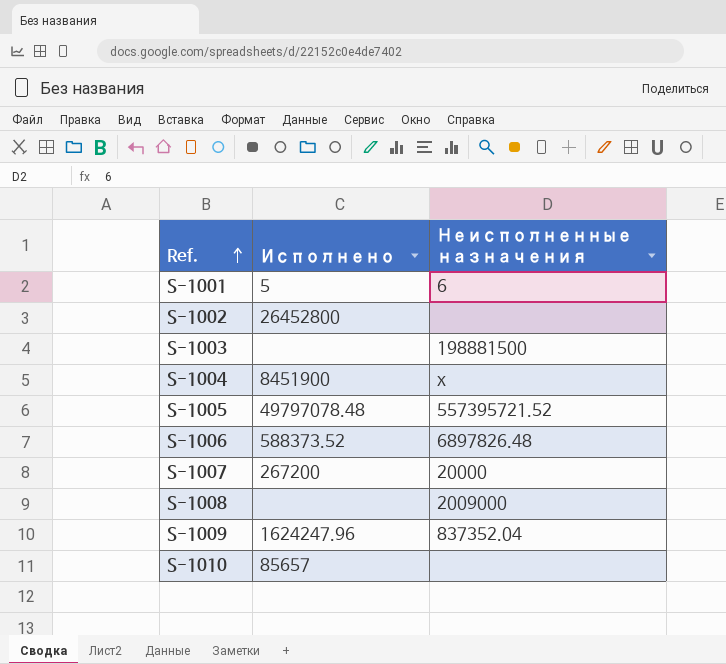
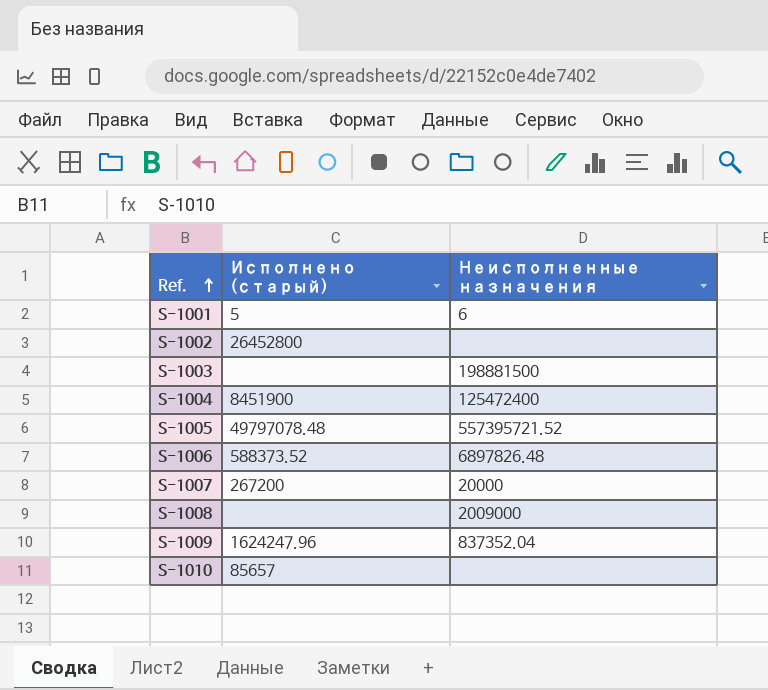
column name: Исполнено -> Исполнено (старый)
S-1004 | Неисполненные назначения: x -> 125472400

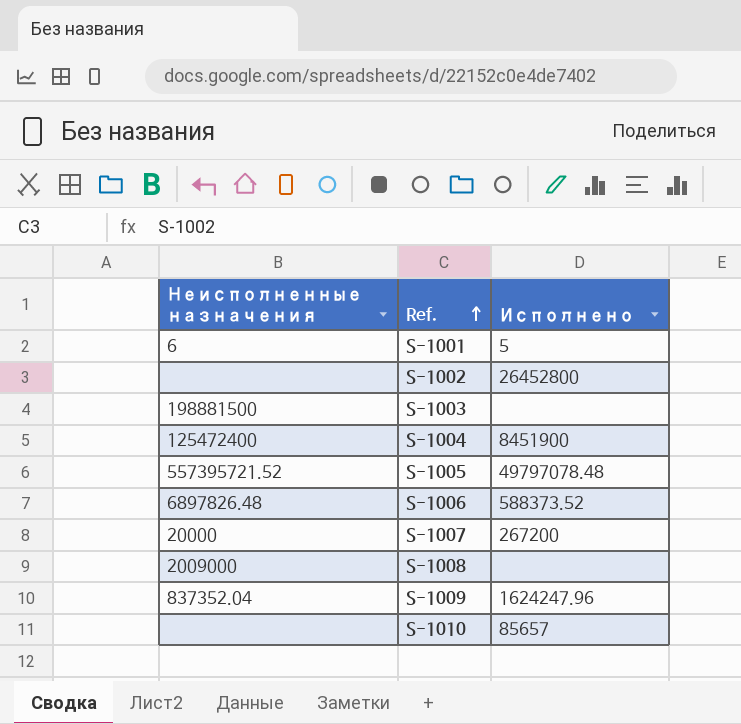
column Неисполненные назначения | position: 3 -> 1
column name: Исполнено (старый) -> Исполнено

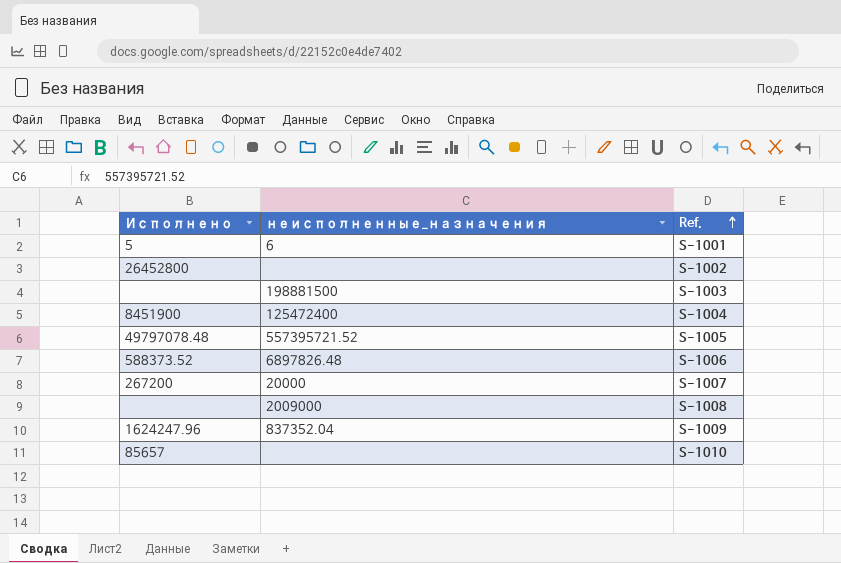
column Исполнено | position: 3 -> 1
column name: Неисполненные назначения -> неисполненные_назначения

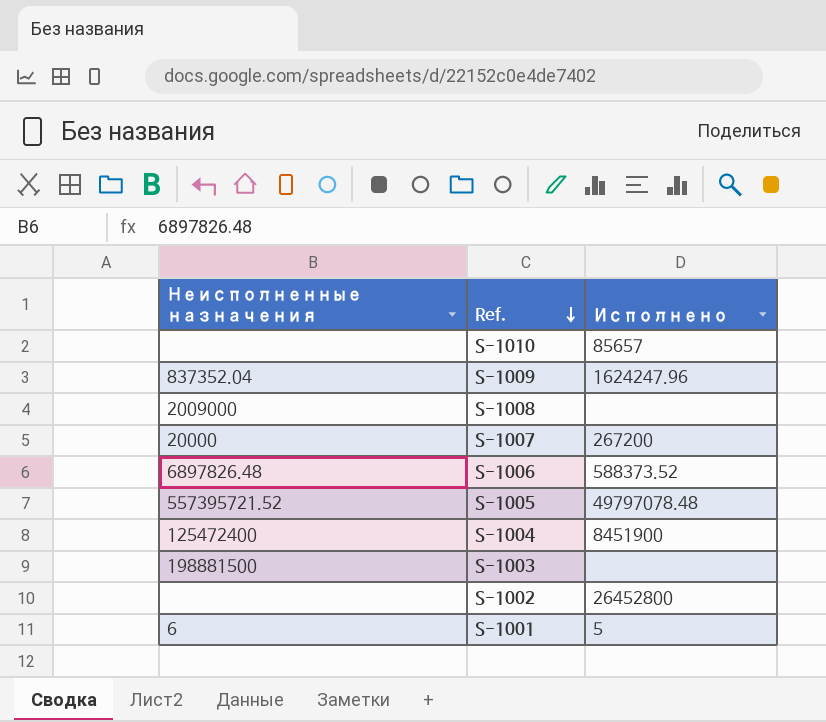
row order: Ref. ascending -> Ref. descending
column name: неисполненные_назначения -> Неисполненные назначения
column Исполнено | position: 1 -> 3

